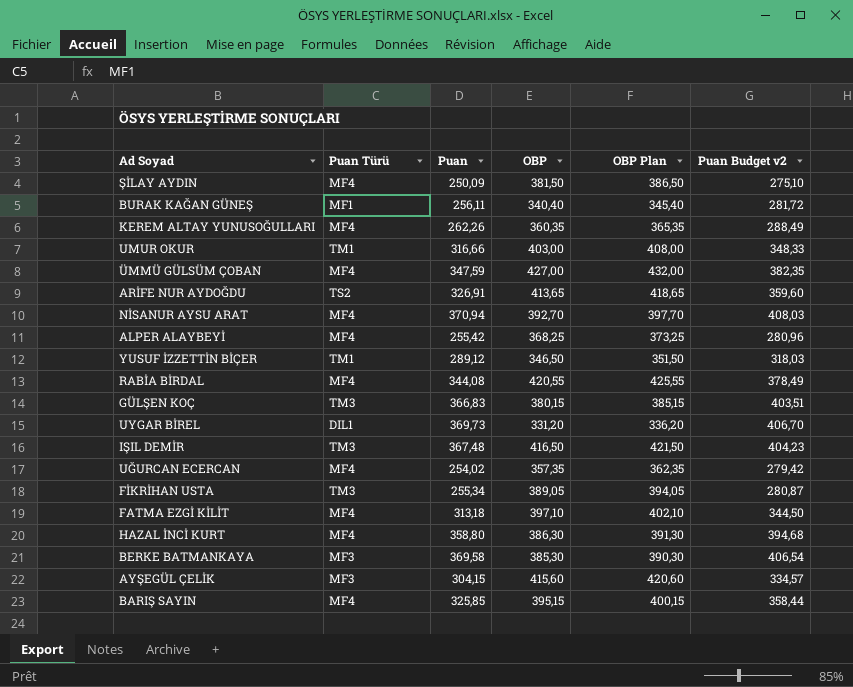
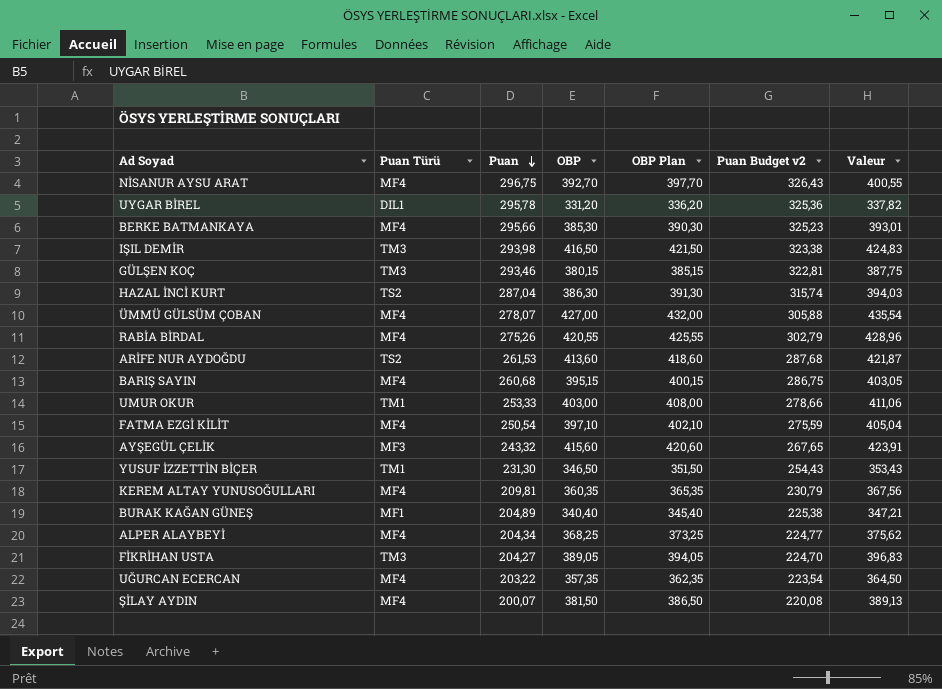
row order: none -> Puan descending
column Valeur | formula: none -> [OBP] * 1,02
NİSANUR AYSU ARAT | Puan: 370,94 -> 296,75
NİSANUR AYSU ARAT | Puan Budget v2: 408,03 -> 326,43
UYGAR BİREL | Puan: 369,73 -> 295,78
UYGAR BİREL | Puan Budget v2: 406,70 -> 325,36
BERKE BATMANKAYA | Puan Türü: MF3 -> MF4
BERKE BATMANKAYA | Puan: 369,58 -> 295,66
BERKE BATMANKAYA | Puan Budget v2: 406,54 -> 325,23
IŞIL DEMİR | Puan: 367,48 -> 293,98
IŞIL DEMİR | Puan Budget v2: 404,23 -> 323,38
GÜLŞEN KOÇ | Puan: 366,83 -> 293,46
GÜLŞEN KOÇ | Puan Budget v2: 403,51 -> 322,81
HAZAL İNCİ KURT | Puan Türü: MF4 -> TS2
HAZAL İNCİ KURT | Puan: 358,80 -> 287,04
HAZAL İNCİ KURT | Puan Budget v2: 394,68 -> 315,74
ÜMMÜ GÜLSÜM ÇOBAN | Puan: 347,59 -> 278,07
ÜMMÜ GÜLSÜM ÇOBAN | Puan Budget v2: 382,35 -> 305,88
RABİA BİRDAL | Puan: 344,08 -> 275,26
RABİA BİRDAL | Puan Budget v2: 378,49 -> 302,79
ARİFE NUR AYDOĞDU | Puan: 326,91 -> 261,53
ARİFE NUR AYDOĞDU | OBP: 413,65 -> 413,60
ARİFE NUR AYDOĞDU | OBP Plan: 418,65 -> 418,60
ARİFE NUR AYDOĞDU | Puan Budget v2: 359,60 -> 287,68
BARIŞ SAYIN | Puan: 325,85 -> 260,68
BARIŞ SAYIN | Puan Budget v2: 358,44 -> 286,75
UMUR OKUR | Puan: 316,66 -> 253,33
UMUR OKUR | Puan Budget v2: 348,33 -> 278,66
FATMA EZGİ KİLİT | Puan: 313,18 -> 250,54
FATMA EZGİ KİLİT | Puan Budget v2: 344,50 -> 275,59
AYŞEGÜL ÇELİK | Puan: 304,15 -> 243,32
AYŞEGÜL ÇELİK | Puan Budget v2: 334,57 -> 267,65
YUSUF İZZETTİN BİÇER | Puan: 289,12 -> 231,30
YUSUF İZZETTİN BİÇER | Puan Budget v2: 318,03 -> 254,43
KEREM ALTAY YUNUSOĞULLARI | Puan: 262,26 -> 209,81
KEREM ALTAY YUNUSOĞULLARI | Puan Budget v2: 288,49 -> 230,79
BURAK KAĞAN GÜNEŞ | Puan: 256,11 -> 204,89
BURAK KAĞAN GÜNEŞ | Puan Budget v2: 281,72 -> 225,38
ALPER ALAYBEYİ | Puan: 255,42 -> 204,34
ALPER ALAYBEYİ | Puan Budget v2: 280,96 -> 224,77
FİKRİHAN USTA | Puan: 255,34 -> 204,27
FİKRİHAN USTA | Puan Budget v2: 280,87 -> 224,70
UĞURCAN ECERCAN | Puan: 254,02 -> 203,22
UĞURCAN ECERCAN | Puan Budget v2: 279,42 -> 223,54
ŞİLAY AYDIN | Puan: 250,09 -> 200,07
ŞİLAY AYDIN | Puan Budget v2: 275,10 -> 220,08

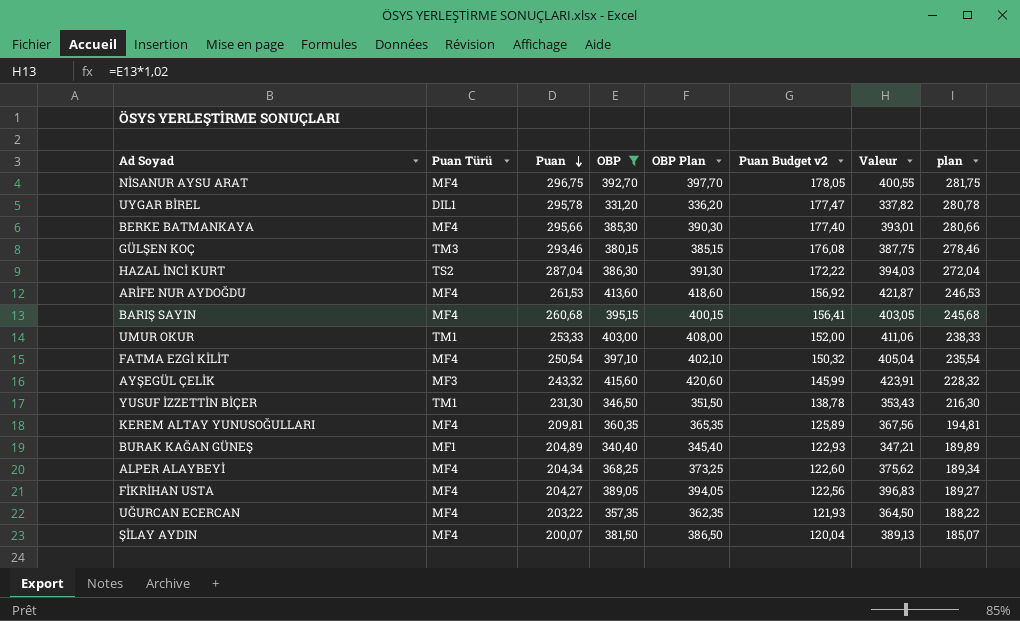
filter: none -> OBP <= 415,60
column Puan Budget v2 | formula: [Puan] * 1,1 -> [Puan] * 0,6
column plan | formula: none -> [Puan] - 15
ARİFE NUR AYDOĞDU | Puan Türü: TS2 -> MF4
FİKRİHAN USTA | Puan Türü: TM3 -> MF4

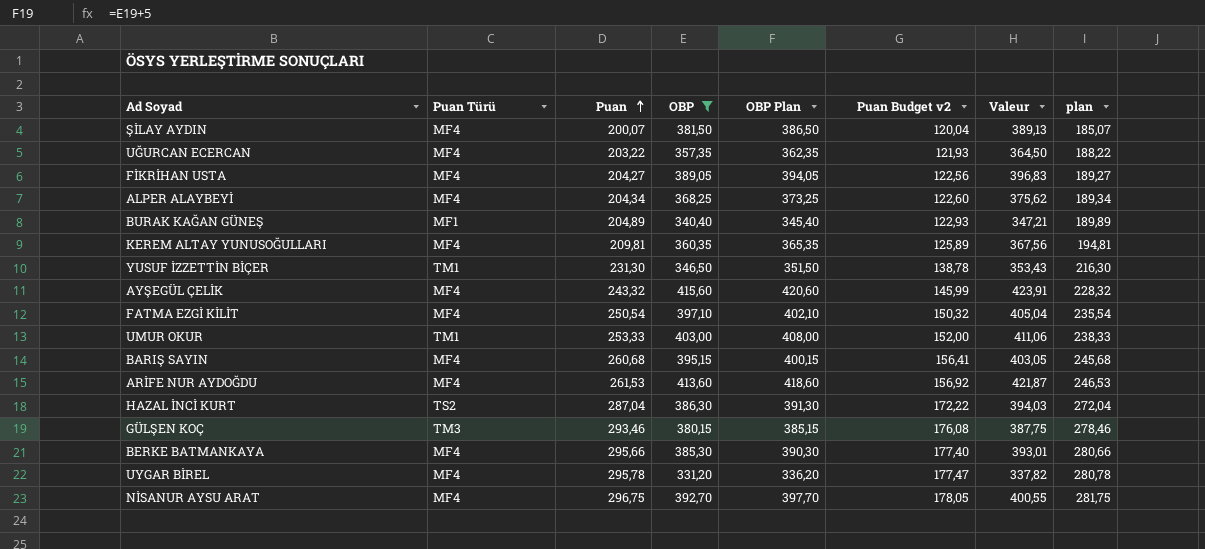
row order: Puan descending -> Puan ascending
AYŞEGÜL ÇELİK | Puan Türü: MF3 -> MF4
UYGAR BİREL | Puan Türü: DIL1 -> MF4

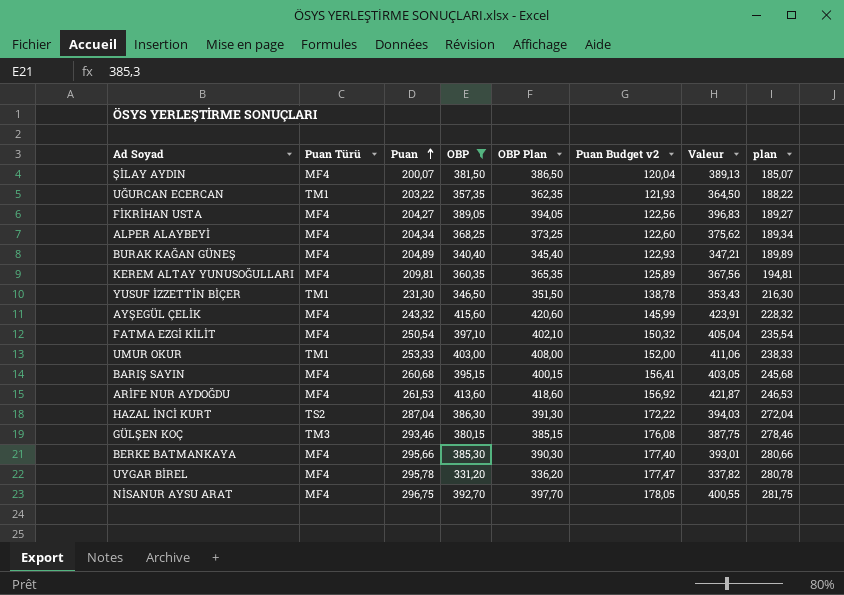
UĞURCAN ECERCAN | Puan Türü: MF4 -> TM1
BURAK KAĞAN GÜNEŞ | Puan Türü: MF1 -> MF4

